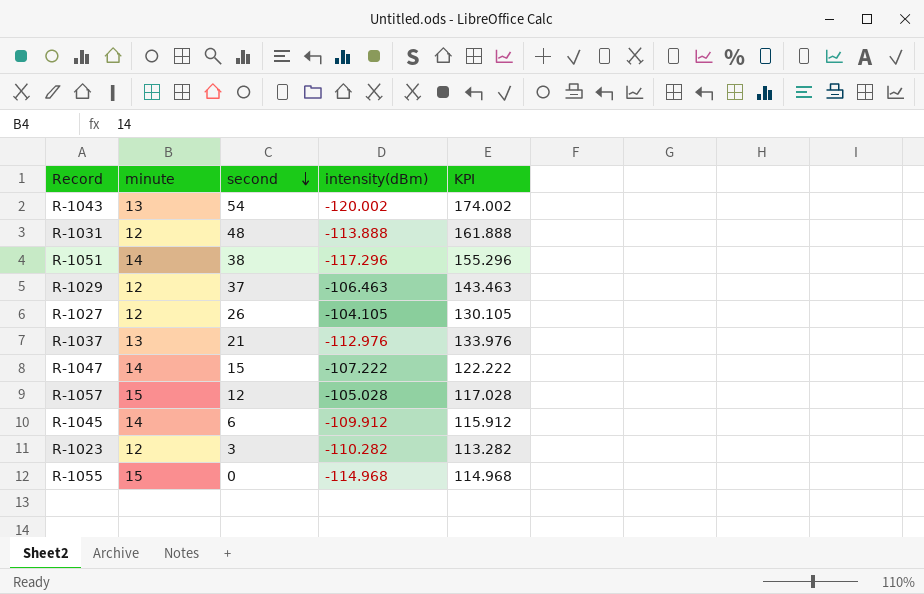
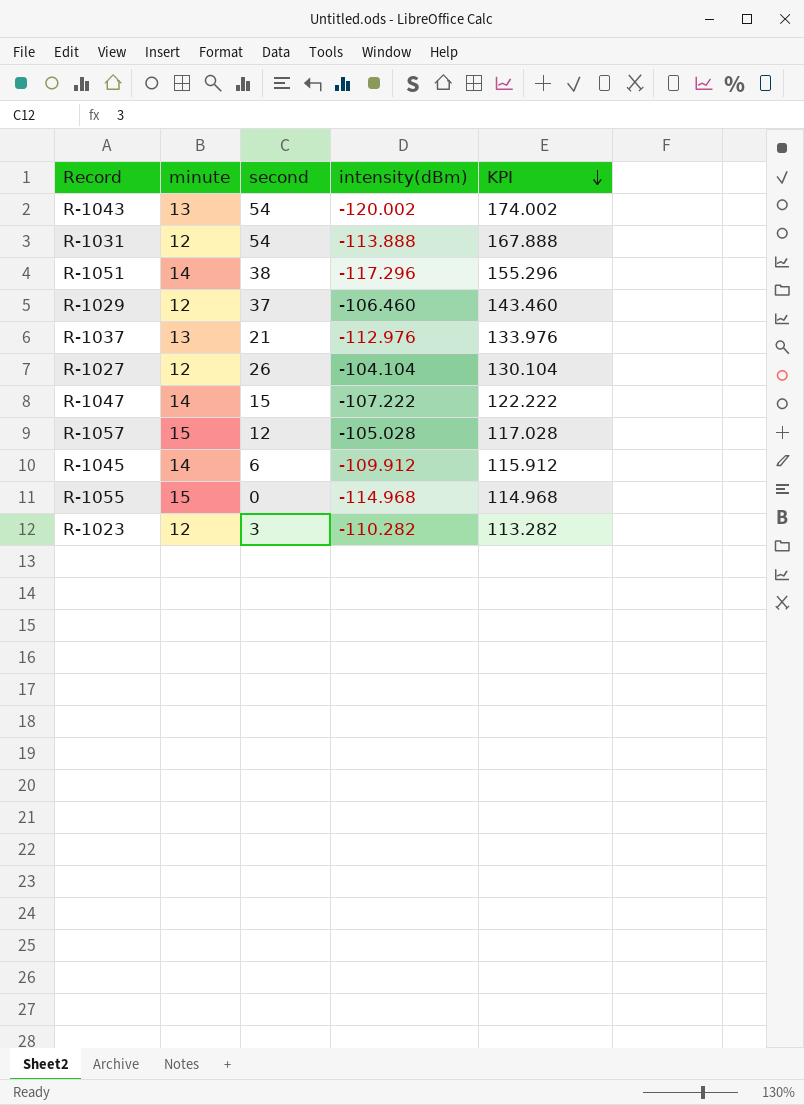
row order: second descending -> KPI descending
R-1031 | second: 48 -> 54
R-1031 | KPI: 161.888 -> 167.888
R-1029 | intensity(dBm): -106.463 -> -106.460
R-1029 | KPI: 143.463 -> 143.460
R-1027 | intensity(dBm): -104.105 -> -104.104
R-1027 | KPI: 130.105 -> 130.104

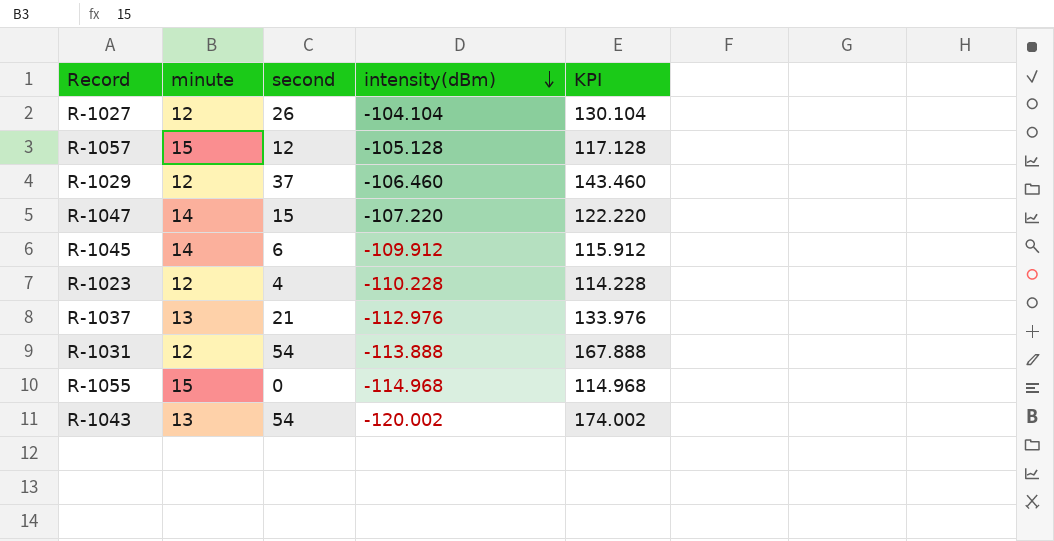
row order: KPI descending -> intensity(dBm) descending
row R-1051: 14 | 38 | -117.296 | 155.296 -> none
R-1057 | intensity(dBm): -105.028 -> -105.128
R-1057 | KPI: 117.028 -> 117.128
R-1047 | intensity(dBm): -107.222 -> -107.220
R-1047 | KPI: 122.222 -> 122.220
R-1023 | second: 3 -> 4
R-1023 | intensity(dBm): -110.282 -> -110.228
R-1023 | KPI: 113.282 -> 114.228

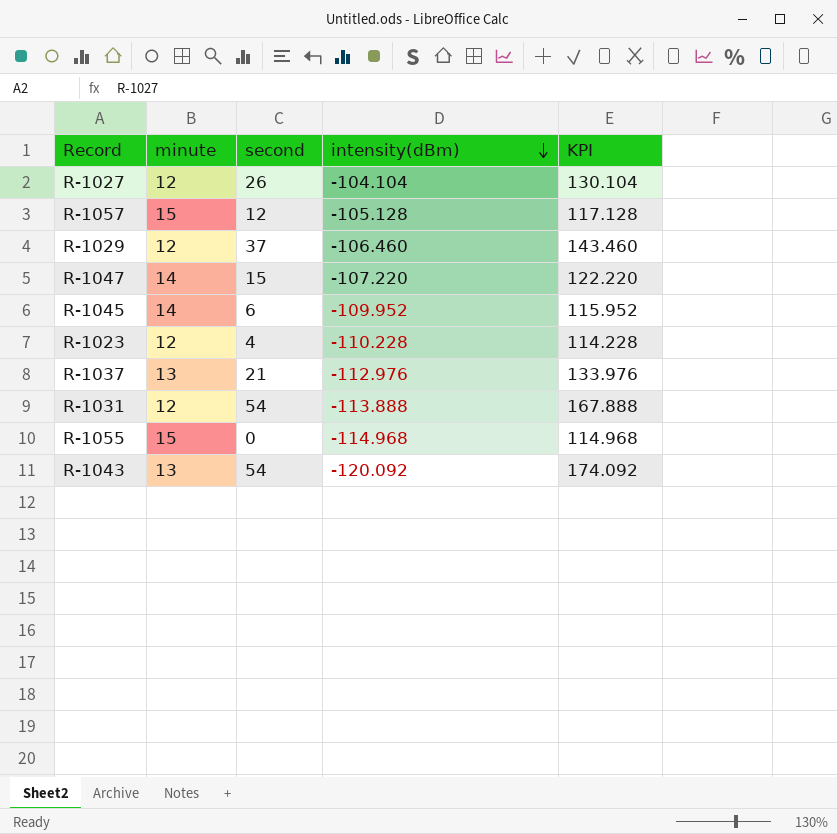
R-1045 | intensity(dBm): -109.912 -> -109.952
R-1045 | KPI: 115.912 -> 115.952
R-1043 | intensity(dBm): -120.002 -> -120.092
R-1043 | KPI: 174.002 -> 174.092

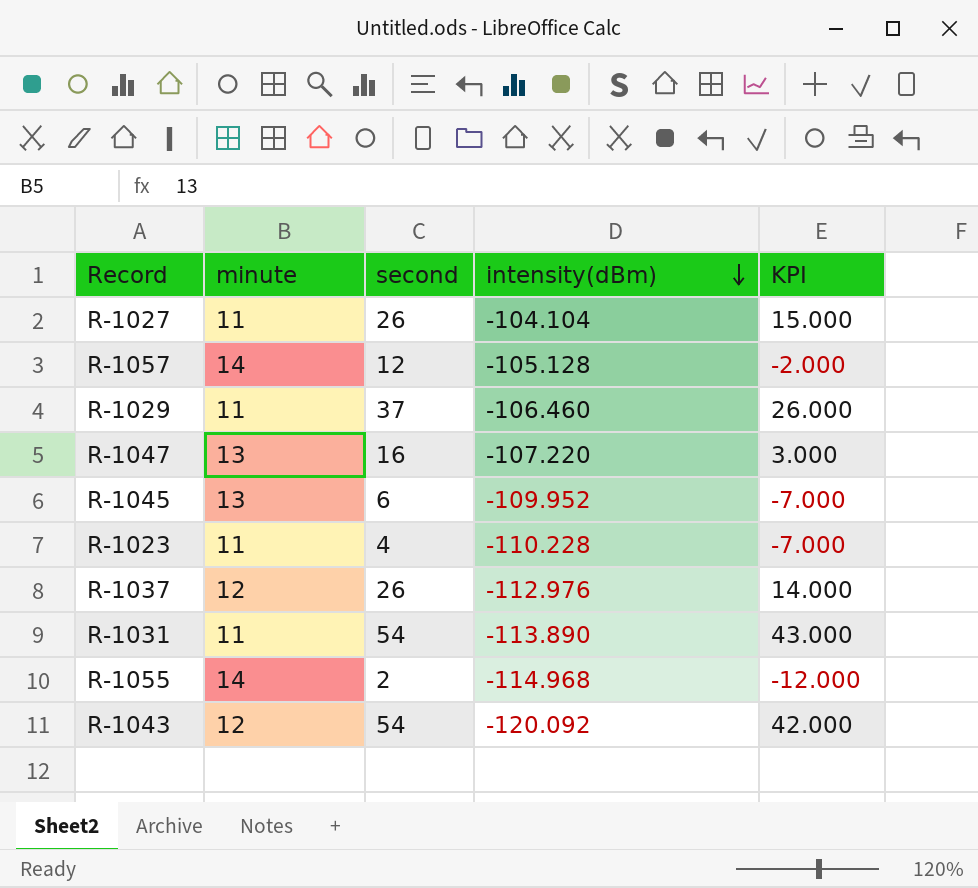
column KPI | formula: [second] - [intensity(dBm)] -> [second] - [minute]
R-1027 | minute: 12 -> 11
R-1057 | minute: 15 -> 14
R-1029 | minute: 12 -> 11
R-1047 | minute: 14 -> 13
R-1047 | second: 15 -> 16
R-1045 | minute: 14 -> 13
R-1023 | minute: 12 -> 11
R-1037 | minute: 13 -> 12
R-1037 | second: 21 -> 26
R-1031 | minute: 12 -> 11
R-1031 | intensity(dBm): -113.888 -> -113.890
R-1055 | minute: 15 -> 14
R-1055 | second: 0 -> 2
R-1043 | minute: 13 -> 12

